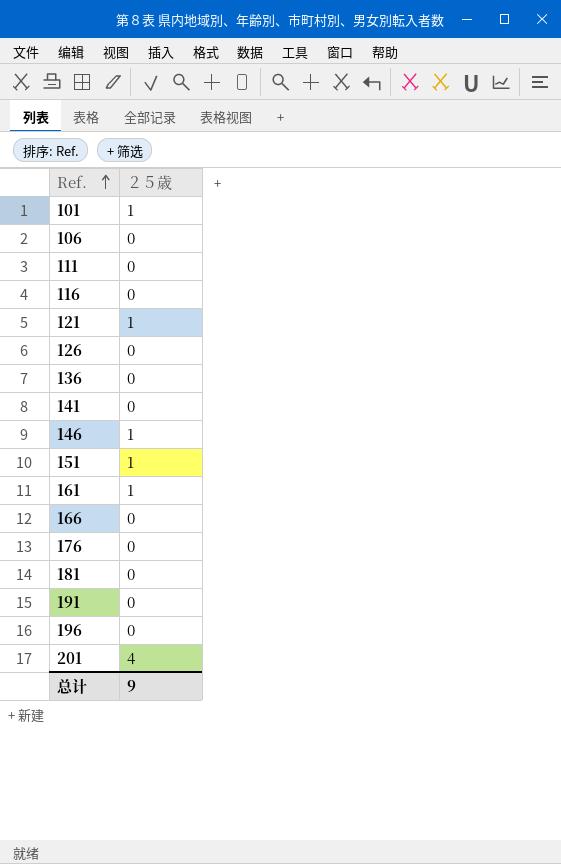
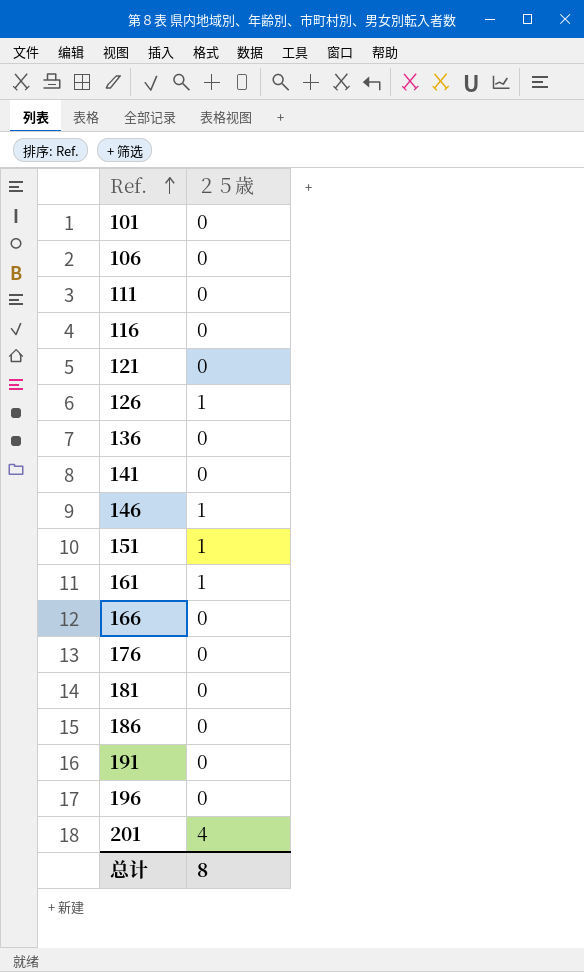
101 | ２５歳: 1 -> 0
121 | ２５歳: 1 -> 0
126 | ２５歳: 0 -> 1
row 186: none -> 0
总计 | ２５歳: 9 -> 8

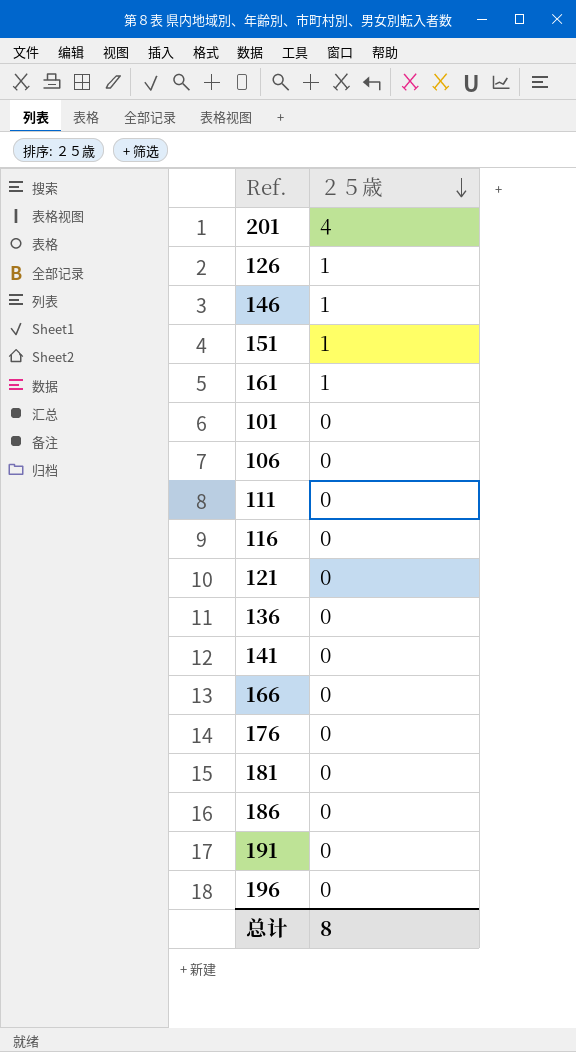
row order: Ref. ascending -> ２５歳 descending

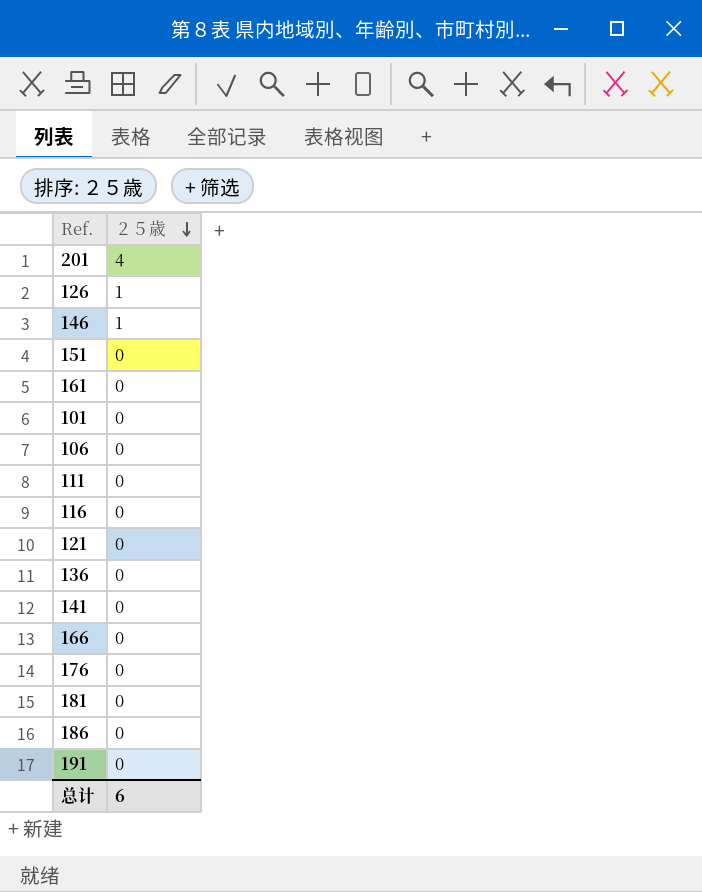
row 196: 0 -> none
151 | ２５歳: 1 -> 0
161 | ２５歳: 1 -> 0
总计 | ２５歳: 8 -> 6

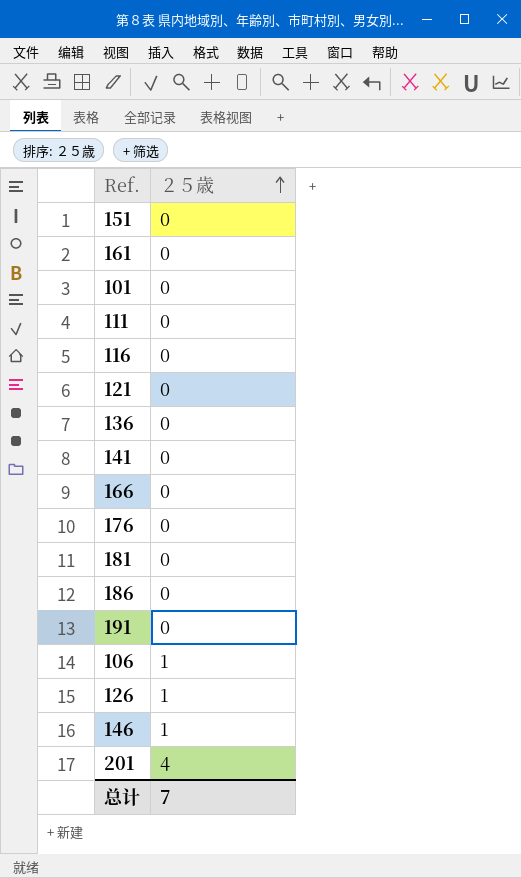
row order: ２５歳 descending -> ２５歳 ascending
106 | ２５歳: 0 -> 1
总计 | ２５歳: 6 -> 7

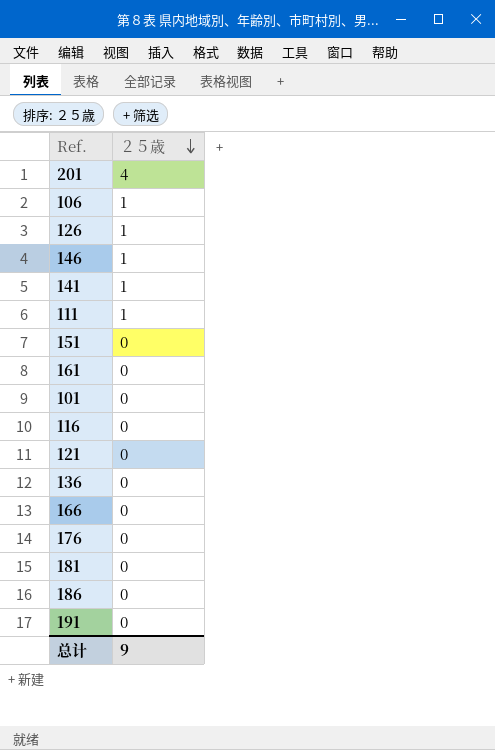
row order: ２５歳 ascending -> ２５歳 descending
141 | ２５歳: 0 -> 1
111 | ２５歳: 0 -> 1
总计 | ２５歳: 7 -> 9

